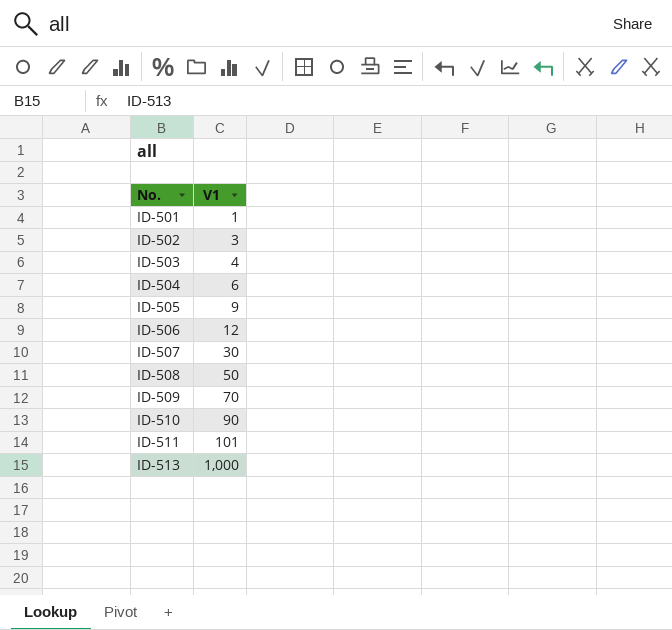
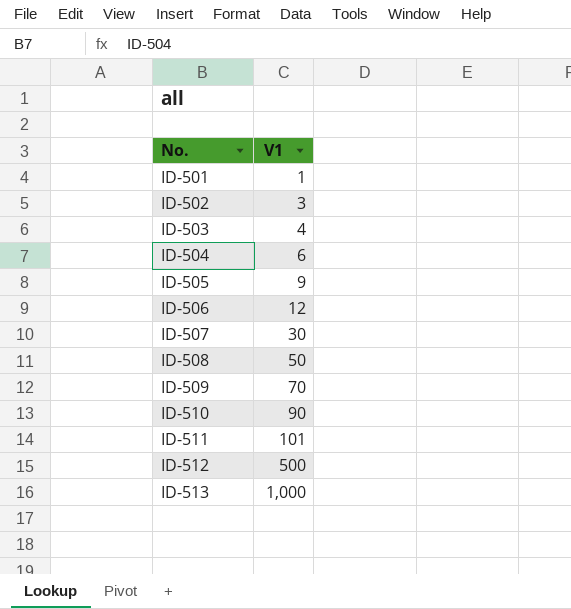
row ID-512: none -> 500

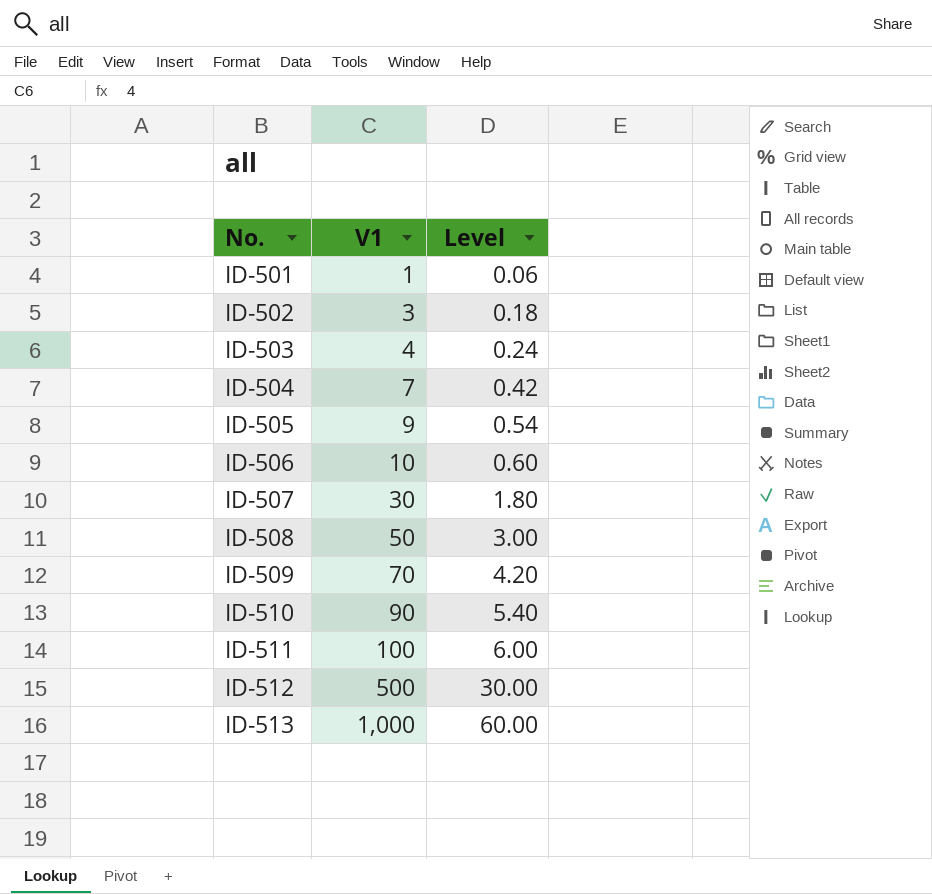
column Level | formula: none -> [V1] * 0.06
ID-504 | V1: 6 -> 7
ID-506 | V1: 12 -> 10
ID-511 | V1: 101 -> 100

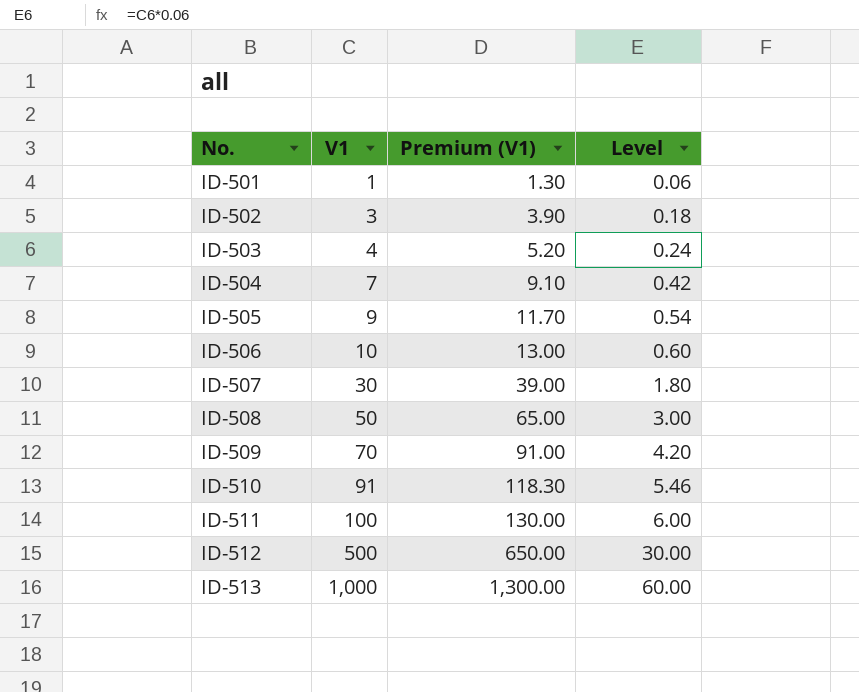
column Premium (V1) | formula: none -> [V1] * 1.3
ID-510 | V1: 90 -> 91
ID-510 | Level: 5.40 -> 5.46

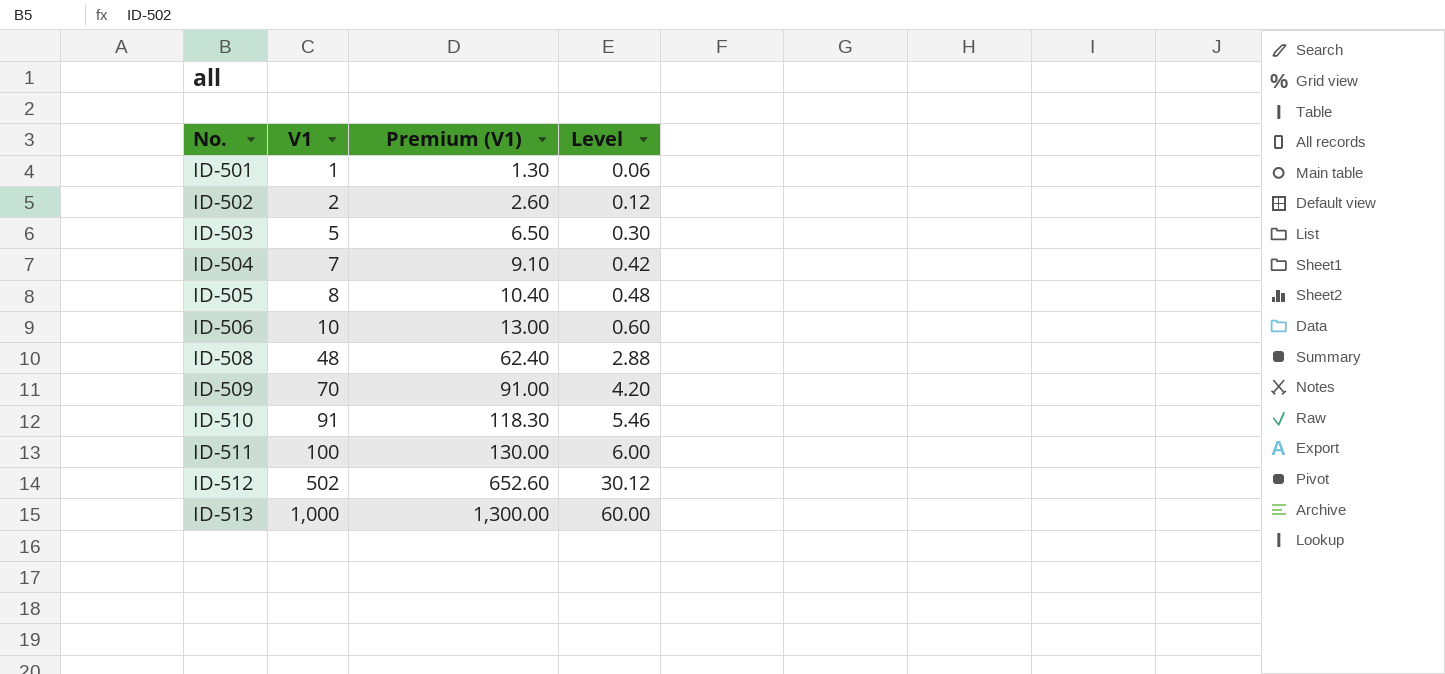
row ID-507: 30 | 39.00 | 1.80 -> none
ID-502 | V1: 3 -> 2
ID-502 | Premium (V1): 3.90 -> 2.60
ID-502 | Level: 0.18 -> 0.12
ID-503 | V1: 4 -> 5
ID-503 | Premium (V1): 5.20 -> 6.50
ID-503 | Level: 0.24 -> 0.30
ID-505 | V1: 9 -> 8
ID-505 | Premium (V1): 11.70 -> 10.40
ID-505 | Level: 0.54 -> 0.48
ID-508 | V1: 50 -> 48
ID-508 | Premium (V1): 65.00 -> 62.40
ID-508 | Level: 3.00 -> 2.88
ID-512 | V1: 500 -> 502
ID-512 | Premium (V1): 650.00 -> 652.60
ID-512 | Level: 30.00 -> 30.12

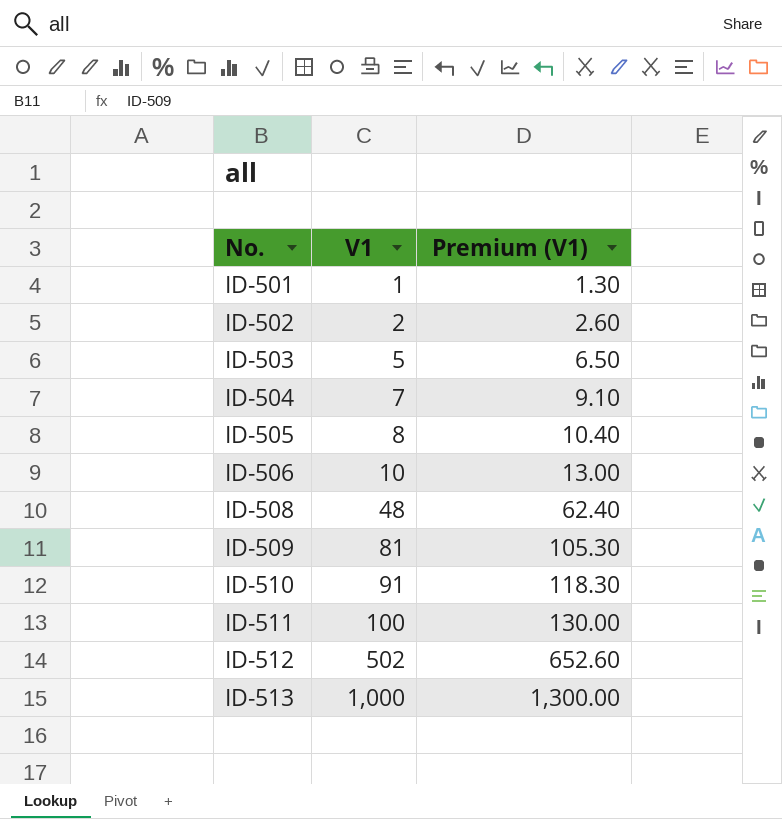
column Level | formula: [V1] * 0.06 -> none
ID-509 | V1: 70 -> 81
ID-509 | Premium (V1): 91.00 -> 105.30

